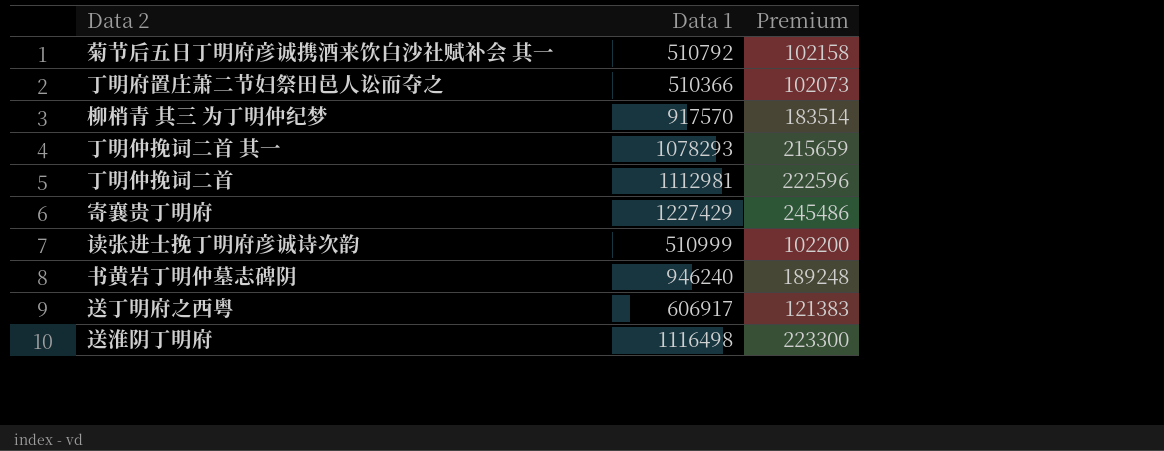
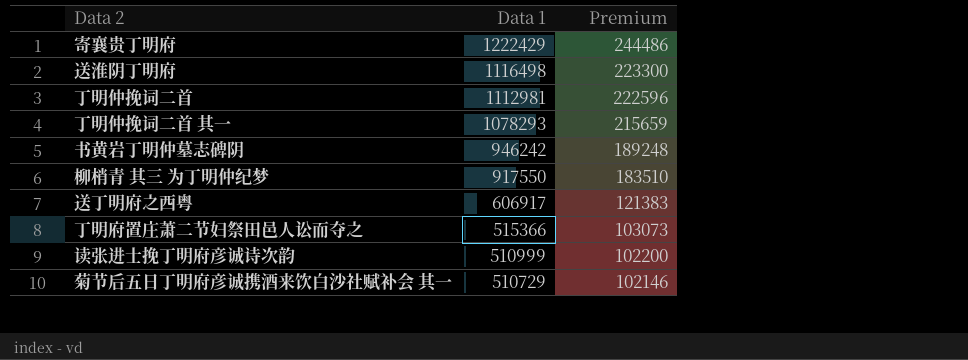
row order: none -> Data 1 descending
寄襄贵丁明府 | Data 1: 1227429 -> 1222429
寄襄贵丁明府 | Premium: 245486 -> 244486
书黄岩丁明仲墓志碑阴 | Data 1: 946240 -> 946242
柳梢青 其三 为丁明仲纪梦 | Data 1: 917570 -> 917550
柳梢青 其三 为丁明仲纪梦 | Premium: 183514 -> 183510
丁明府置庄萧二节妇祭田邑人讼而夺之 | Data 1: 510366 -> 515366
丁明府置庄萧二节妇祭田邑人讼而夺之 | Premium: 102073 -> 103073
菊节后五日丁明府彦诚携酒来饮白沙社赋补会 其一 | Data 1: 510792 -> 510729
菊节后五日丁明府彦诚携酒来饮白沙社赋补会 其一 | Premium: 102158 -> 102146

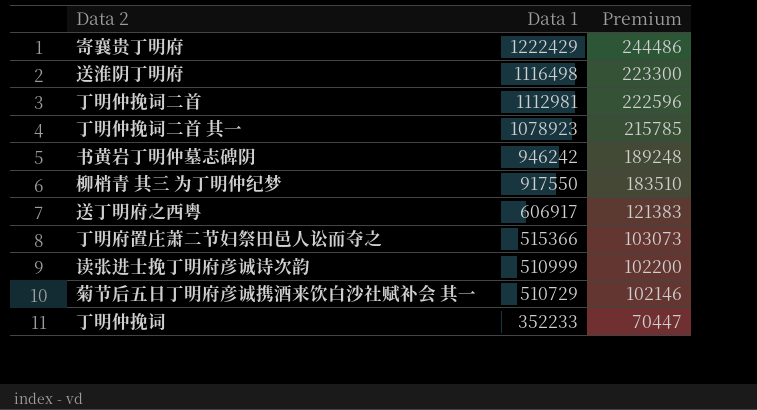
丁明仲挽词二首 其一 | Data 1: 1078293 -> 1078923
丁明仲挽词二首 其一 | Premium: 215659 -> 215785
row 丁明仲挽词: none -> 352233 | 70447

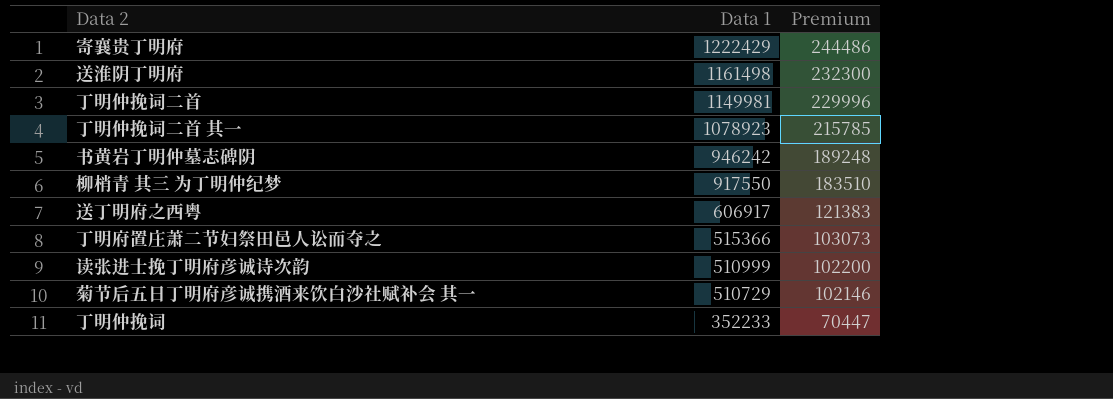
送淮阴丁明府 | Data 1: 1116498 -> 1161498
送淮阴丁明府 | Premium: 223300 -> 232300
丁明仲挽词二首 | Data 1: 1112981 -> 1149981
丁明仲挽词二首 | Premium: 222596 -> 229996

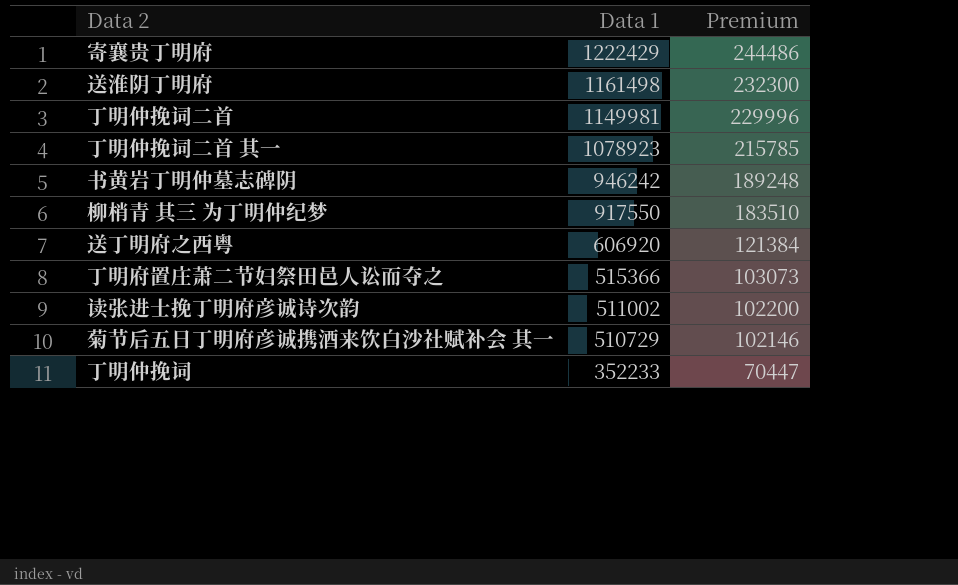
送丁明府之西粤 | Data 1: 606917 -> 606920
送丁明府之西粤 | Premium: 121383 -> 121384
读张进士挽丁明府彦诚诗次韵 | Data 1: 510999 -> 511002

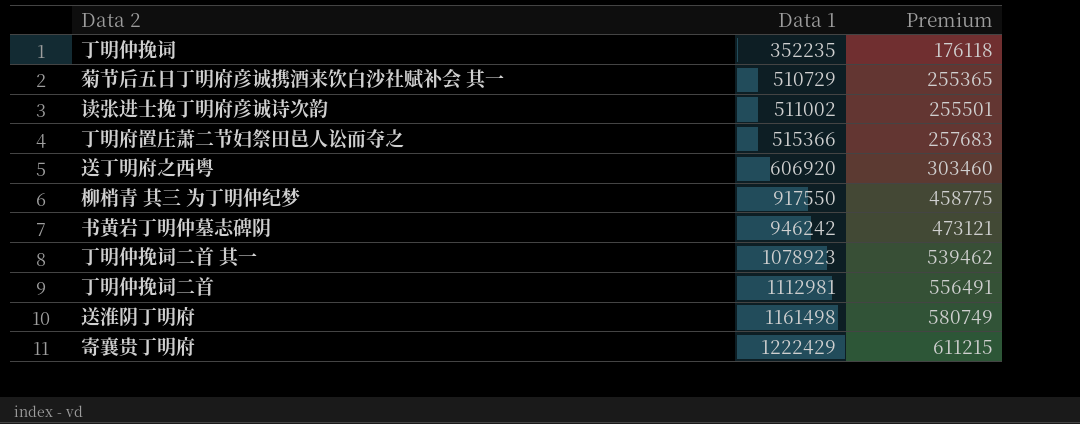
row order: Data 1 descending -> Data 1 ascending
column Premium | formula: [Data 1] * 0.2 -> [Data 1] * 0.5
丁明仲挽词 | Data 1: 352233 -> 352235
丁明仲挽词二首 | Data 1: 1149981 -> 1112981

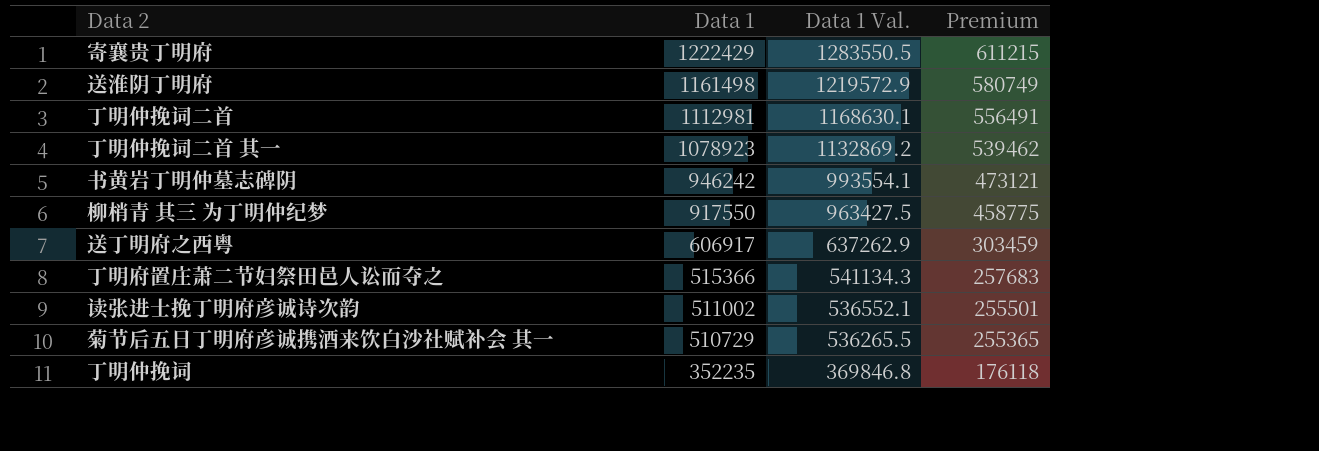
row order: Data 1 ascending -> Data 1 descending
column Data 1 Val. | formula: none -> [Data 1] * 1.05
送丁明府之西粤 | Data 1: 606920 -> 606917
送丁明府之西粤 | Premium: 303460 -> 303459

